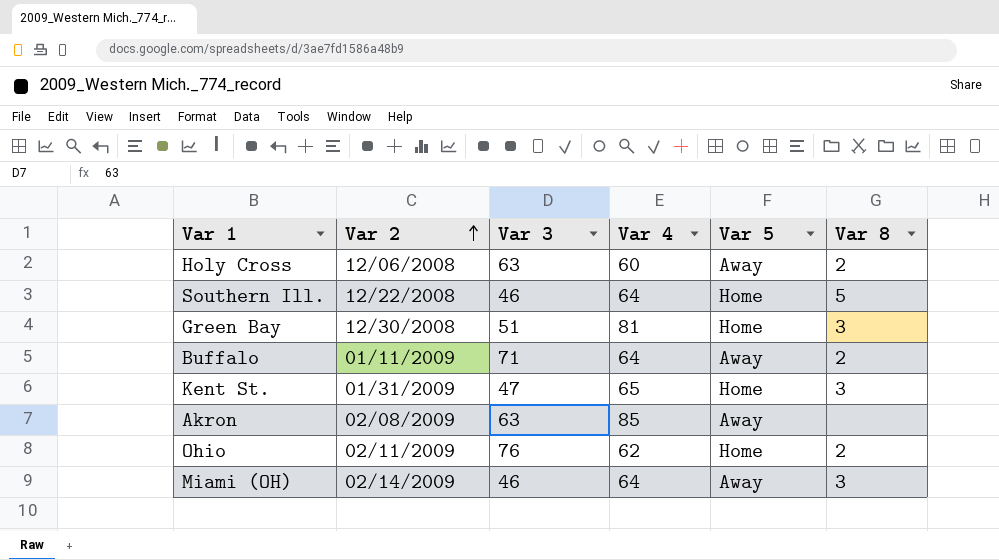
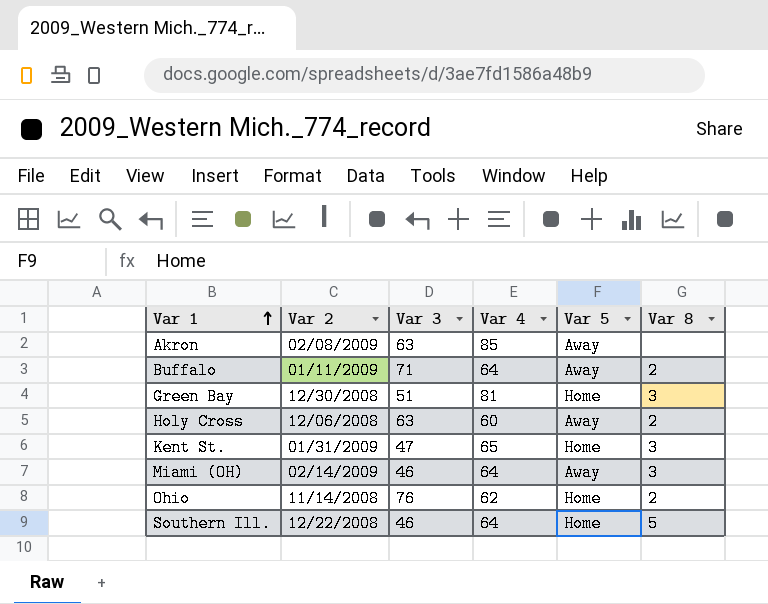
row order: Var 2 ascending -> Var 1 ascending
Ohio | Var 2: 02/11/2009 -> 11/14/2008

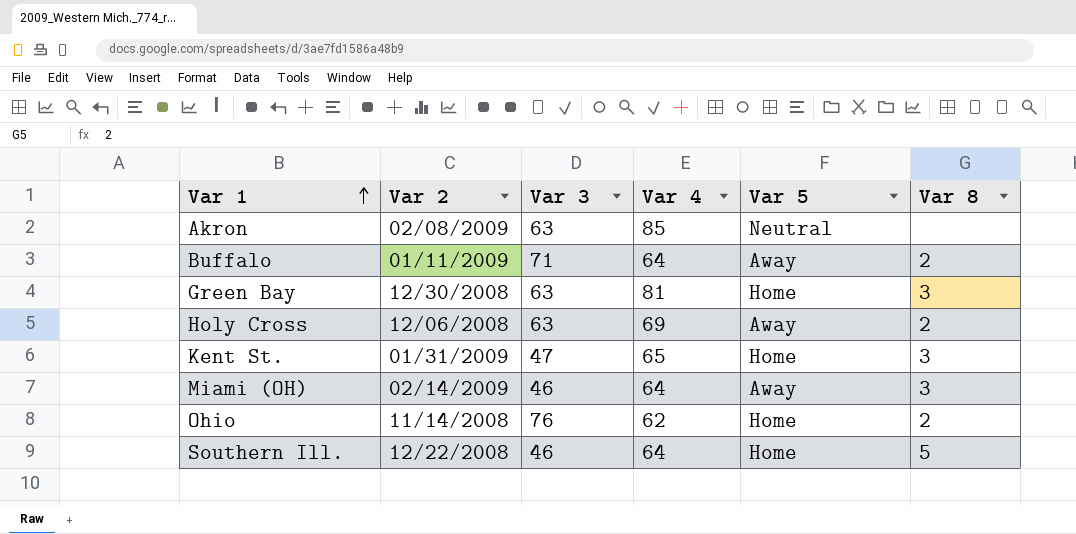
Akron | Var 5: Away -> Neutral
Green Bay | Var 3: 51 -> 63
Holy Cross | Var 4: 60 -> 69

